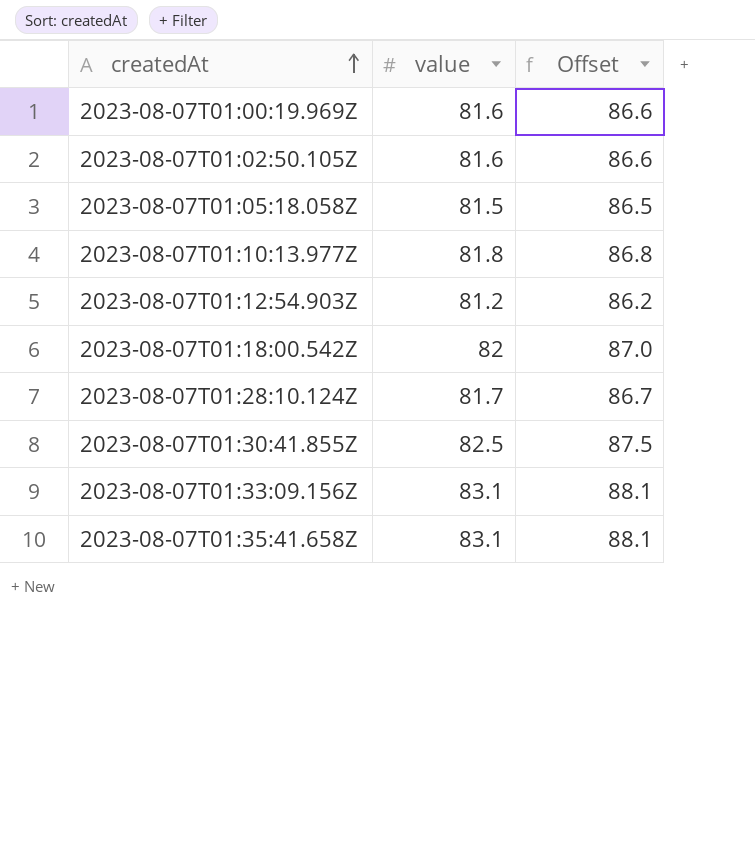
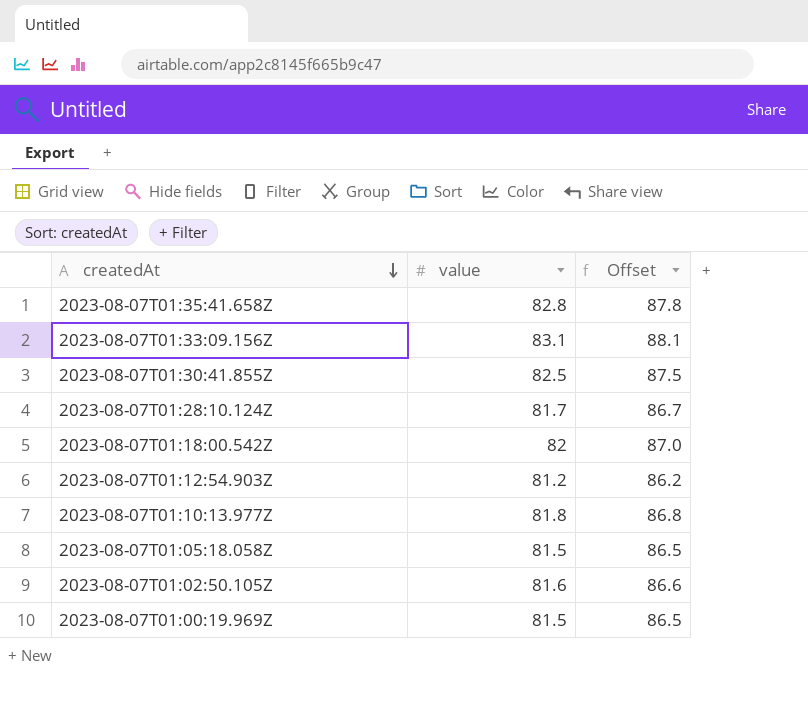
row order: createdAt ascending -> createdAt descending
2023-08-07T01:35:41.658Z | value: 83.1 -> 82.8
2023-08-07T01:35:41.658Z | Offset: 88.1 -> 87.8
2023-08-07T01:00:19.969Z | value: 81.6 -> 81.5
2023-08-07T01:00:19.969Z | Offset: 86.6 -> 86.5

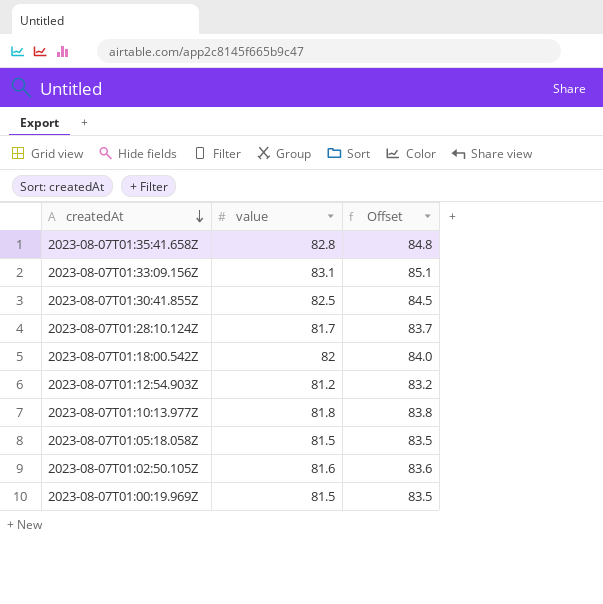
column Offset | formula: [value] + 5 -> [value] + 2

